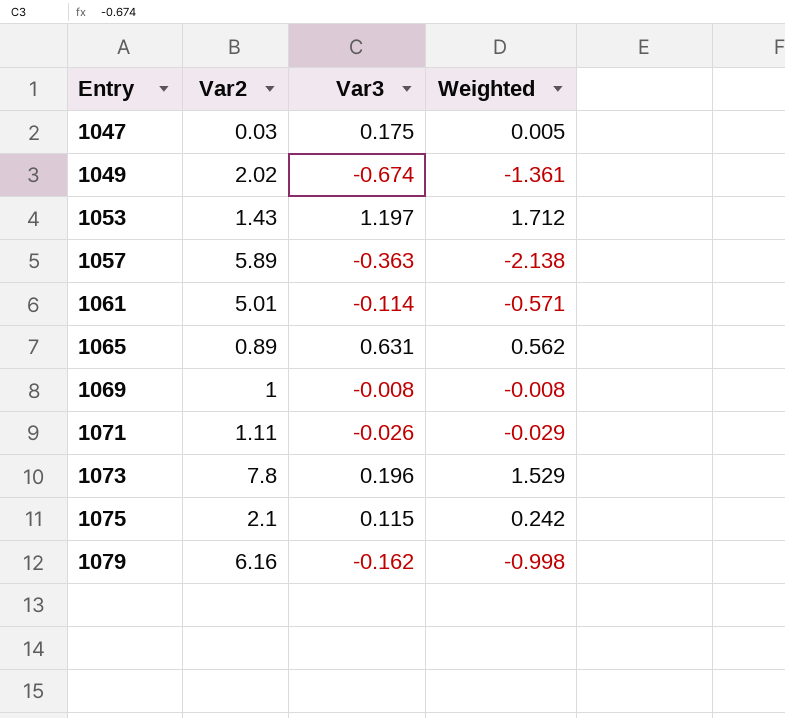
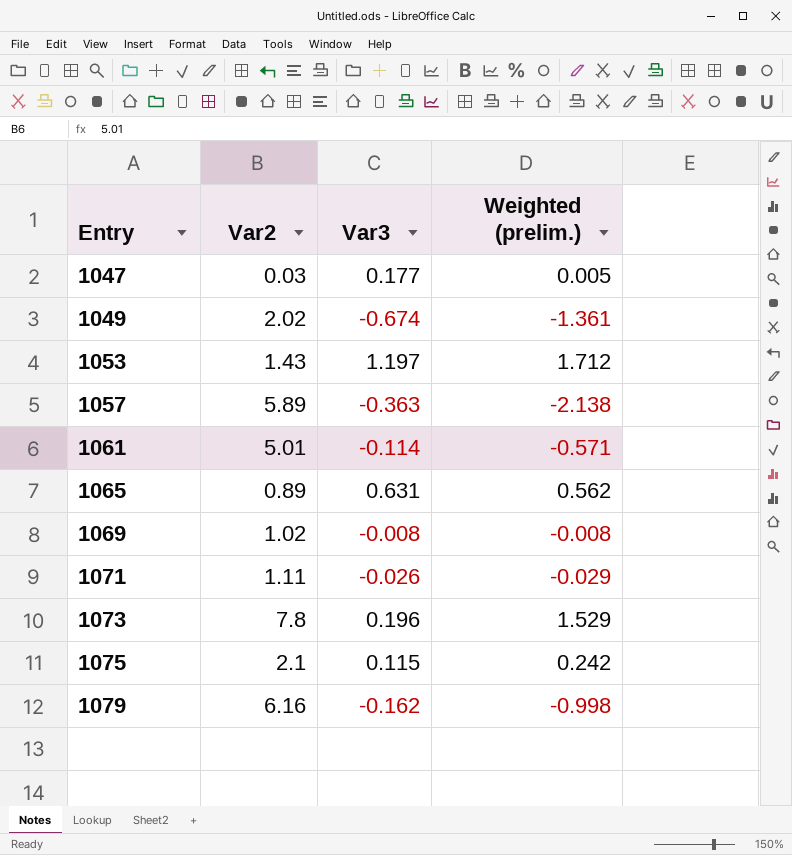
column name: Weighted -> Weighted (prelim.)
1047 | Var3: 0.175 -> 0.177
1069 | Var2: 1 -> 1.02

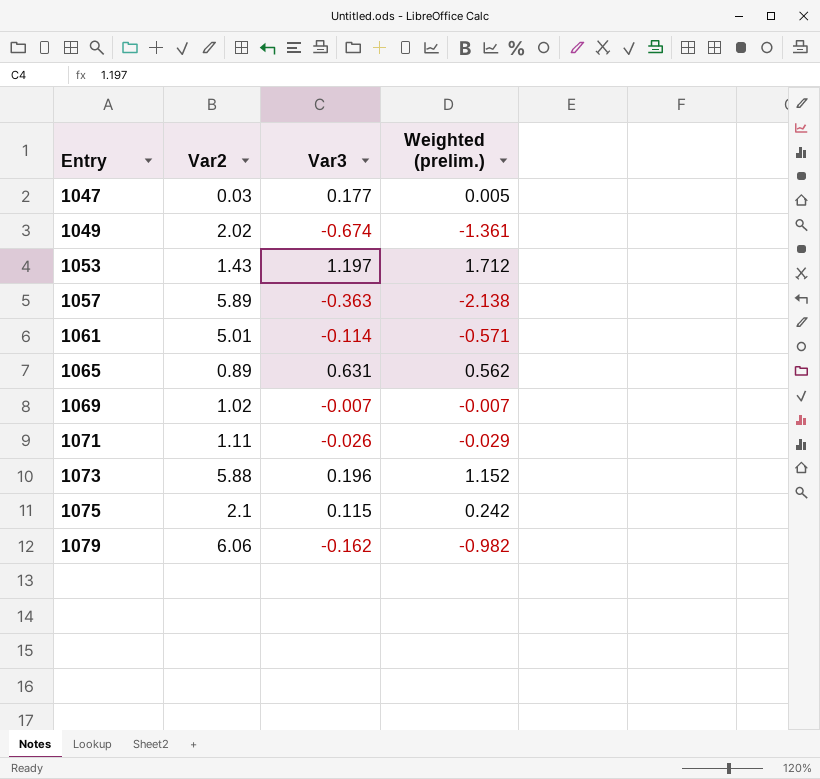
1069 | Var3: -0.008 -> -0.007
1069 | Weighted (prelim.): -0.008 -> -0.007
1073 | Var2: 7.8 -> 5.88
1073 | Weighted (prelim.): 1.529 -> 1.152
1079 | Var2: 6.16 -> 6.06
1079 | Weighted (prelim.): -0.998 -> -0.982

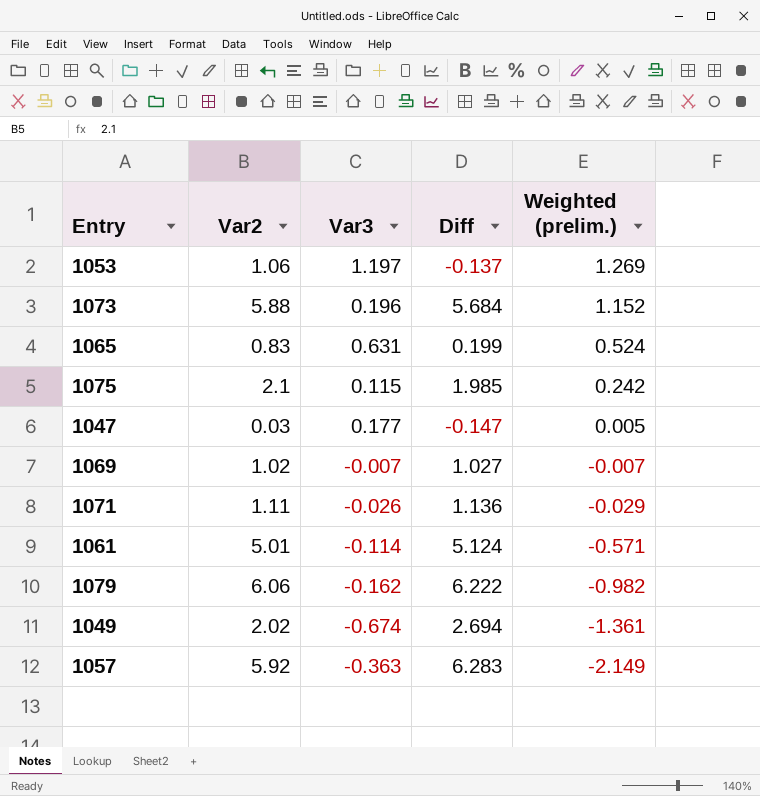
row order: Entry ascending -> Weighted (prelim.) descending
column Diff | formula: none -> [Var2] - [Var3]
1053 | Var2: 1.43 -> 1.06
1053 | Weighted (prelim.): 1.712 -> 1.269
1065 | Var2: 0.89 -> 0.83
1065 | Weighted (prelim.): 0.562 -> 0.524
1057 | Var2: 5.89 -> 5.92
1057 | Weighted (prelim.): -2.138 -> -2.149

